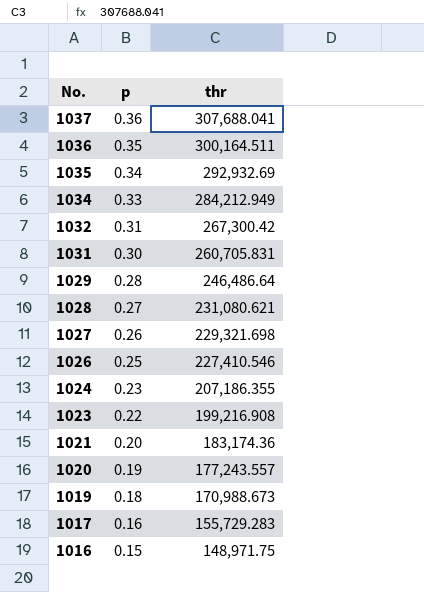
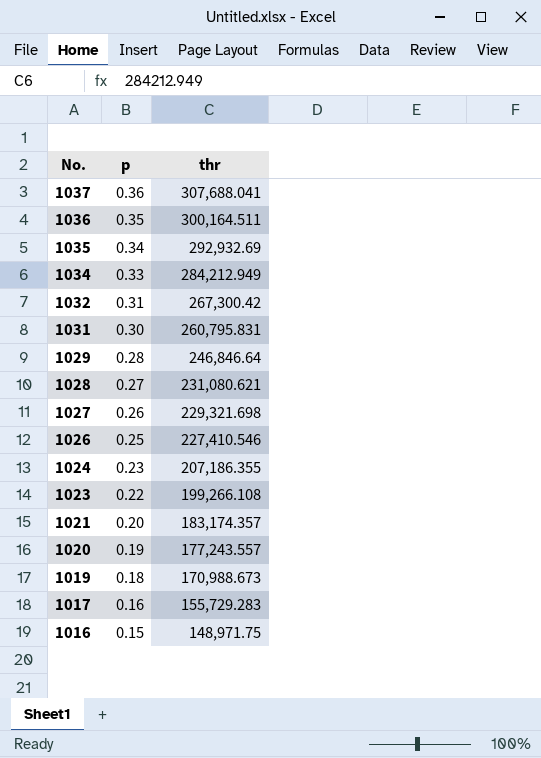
1031 | thr: 260,705.831 -> 260,795.831
1029 | thr: 246,486.64 -> 246,846.64
1023 | thr: 199,216.908 -> 199,266.108
1021 | thr: 183,174.36 -> 183,174.357

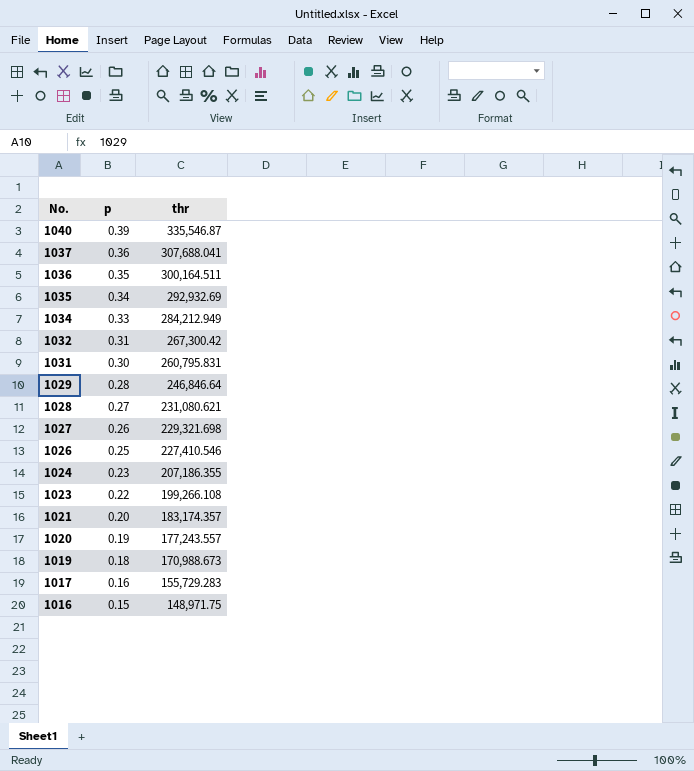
row 1040: none -> 0.39 | 335,546.87

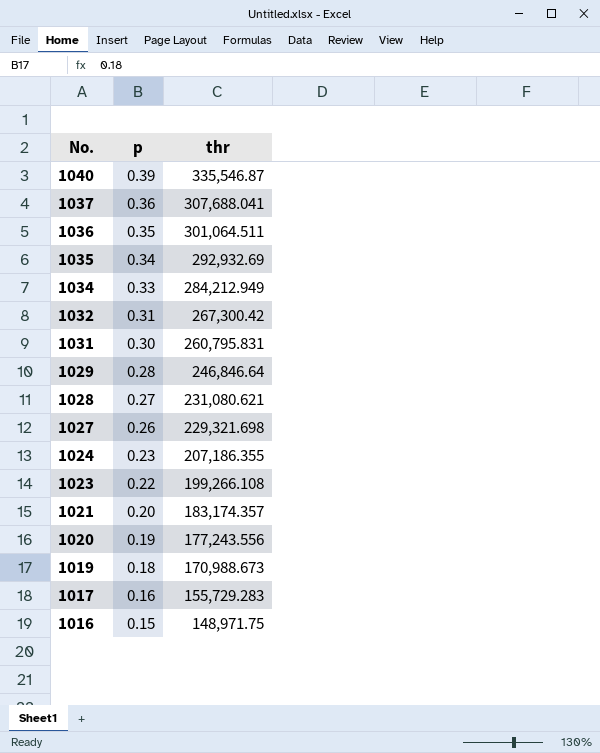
row 1026: 0.25 | 227,410.546 -> none
1036 | thr: 300,164.511 -> 301,064.511
1020 | thr: 177,243.557 -> 177,243.556

